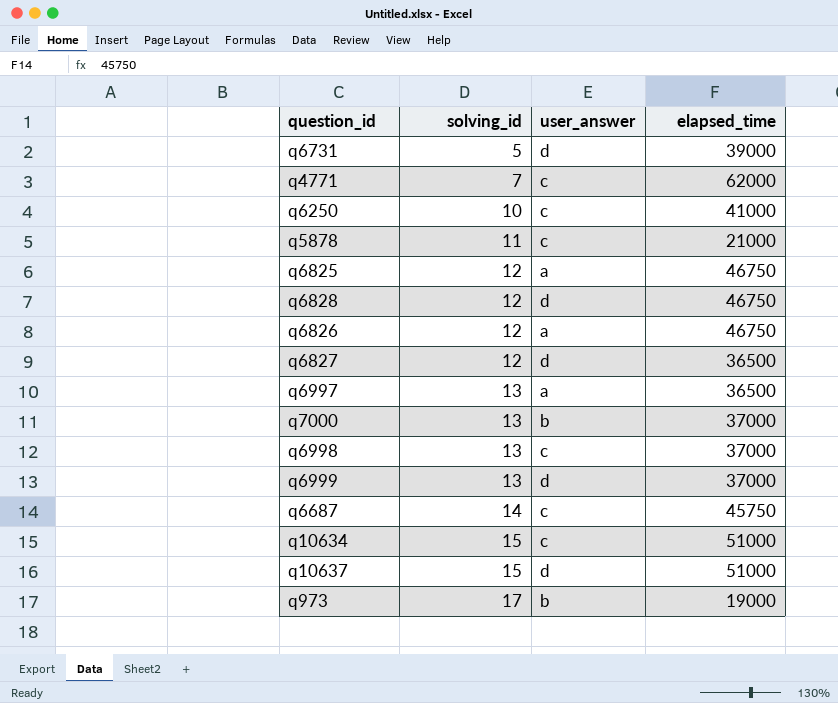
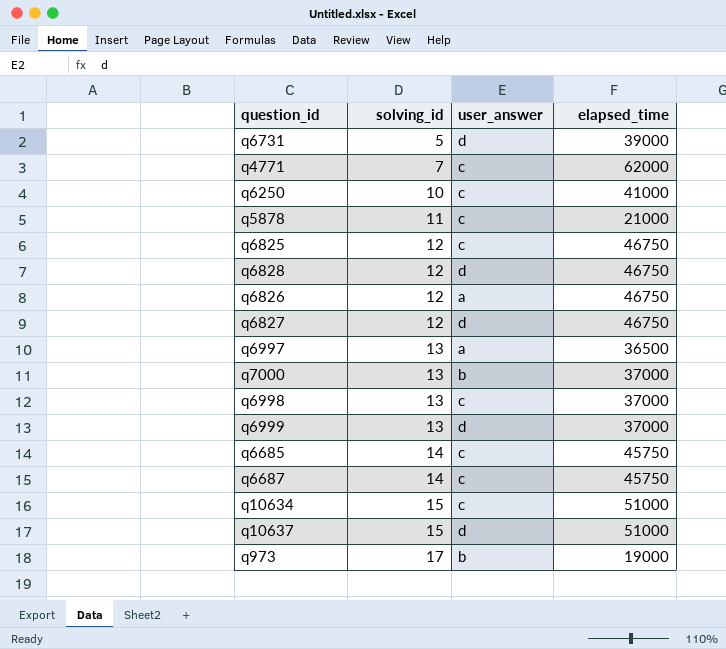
q6825 | user_answer: a -> c
q6827 | elapsed_time: 36500 -> 46750
row q6685: none -> 14 | c | 45750

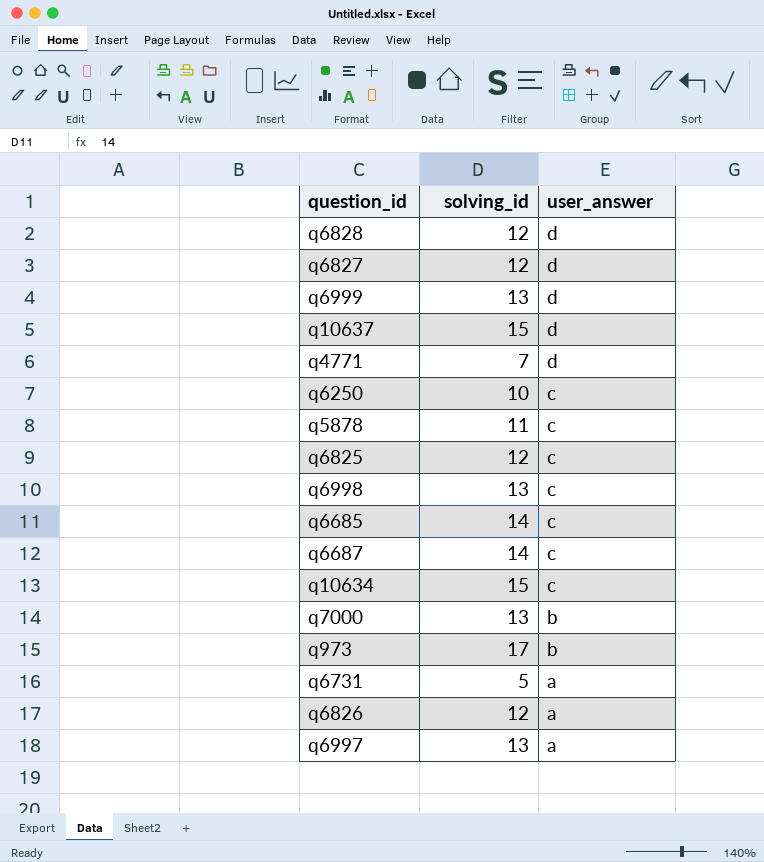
row order: solving_id ascending -> user_answer descending
column elapsed_time | position: 4 -> none
q4771 | user_answer: c -> d
q6731 | user_answer: d -> a

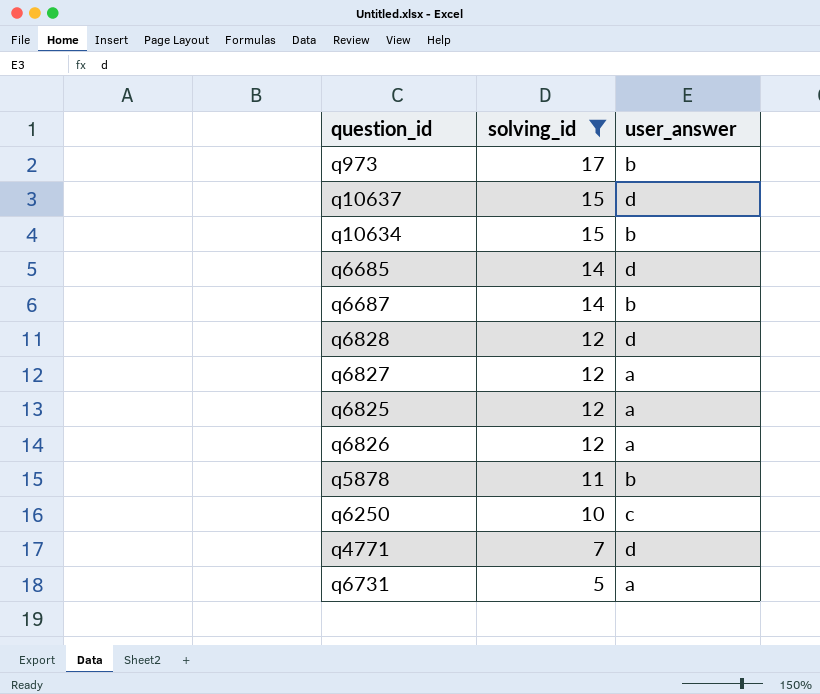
filter: none -> solving_id != 13
row order: user_answer descending -> solving_id descending
q10634 | user_answer: c -> b
q6685 | user_answer: c -> d
q6687 | user_answer: c -> b
q6827 | user_answer: d -> a
q6825 | user_answer: c -> a
q5878 | user_answer: c -> b

